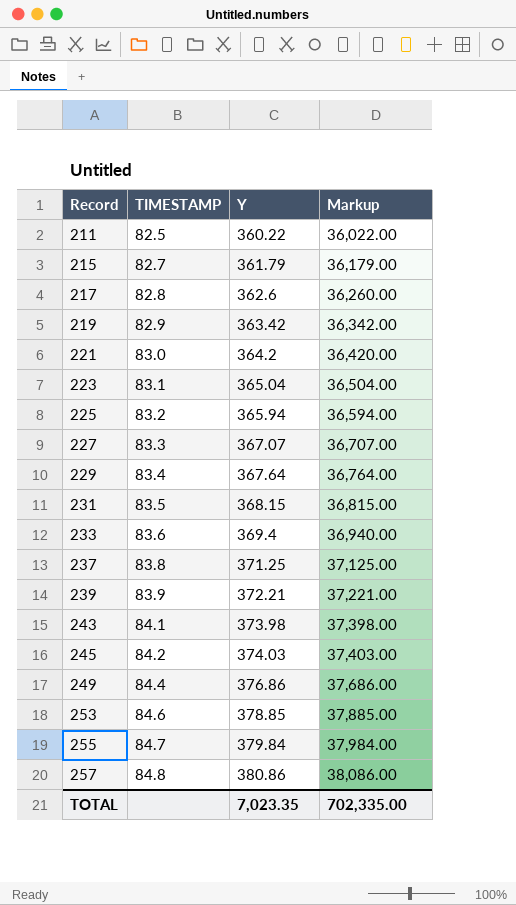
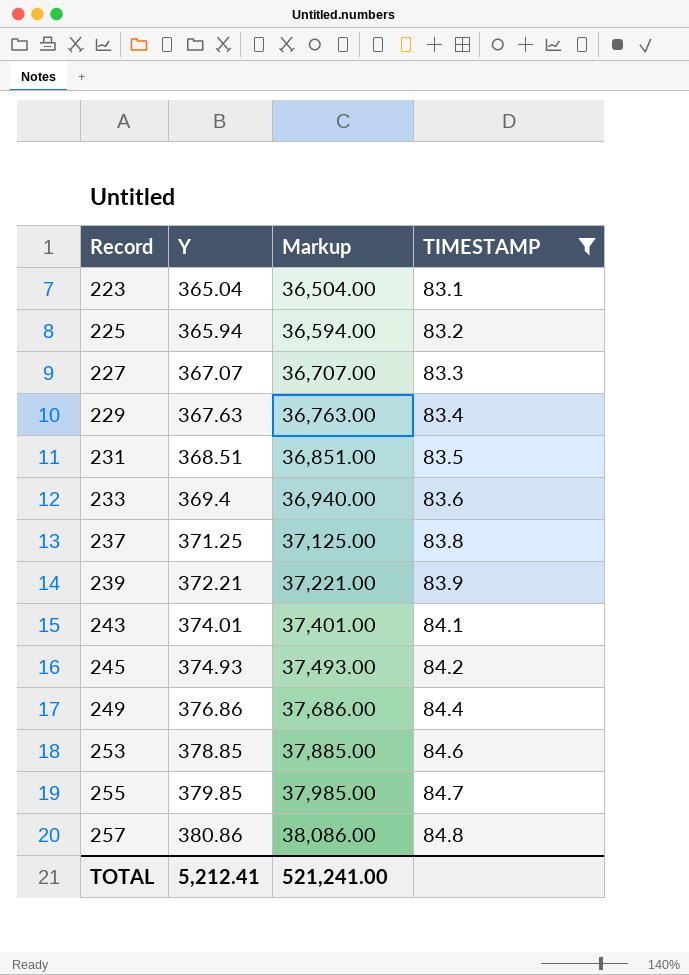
filter: none -> TIMESTAMP >= 83.1
column TIMESTAMP | position: 2 -> 4
229 | Y: 367.64 -> 367.63
229 | Markup: 36,764.00 -> 36,763.00
231 | Y: 368.15 -> 368.51
231 | Markup: 36,815.00 -> 36,851.00
243 | Y: 373.98 -> 374.01
243 | Markup: 37,398.00 -> 37,401.00
245 | Y: 374.03 -> 374.93
245 | Markup: 37,403.00 -> 37,493.00
255 | Y: 379.84 -> 379.85
255 | Markup: 37,984.00 -> 37,985.00
TOTAL | Y: 7,023.35 -> 5,212.41
TOTAL | Markup: 702,335.00 -> 521,241.00

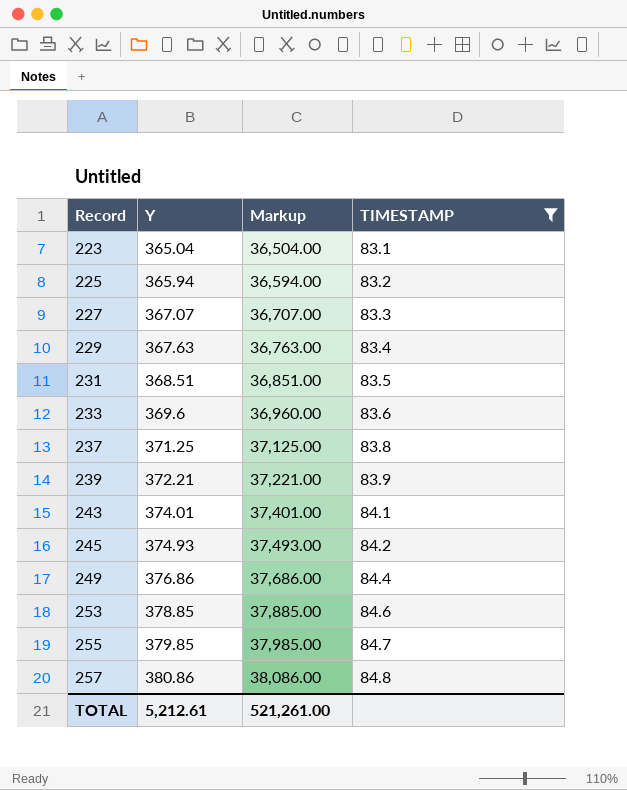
233 | Y: 369.4 -> 369.6
233 | Markup: 36,940.00 -> 36,960.00
TOTAL | Y: 5,212.41 -> 5,212.61
TOTAL | Markup: 521,241.00 -> 521,261.00

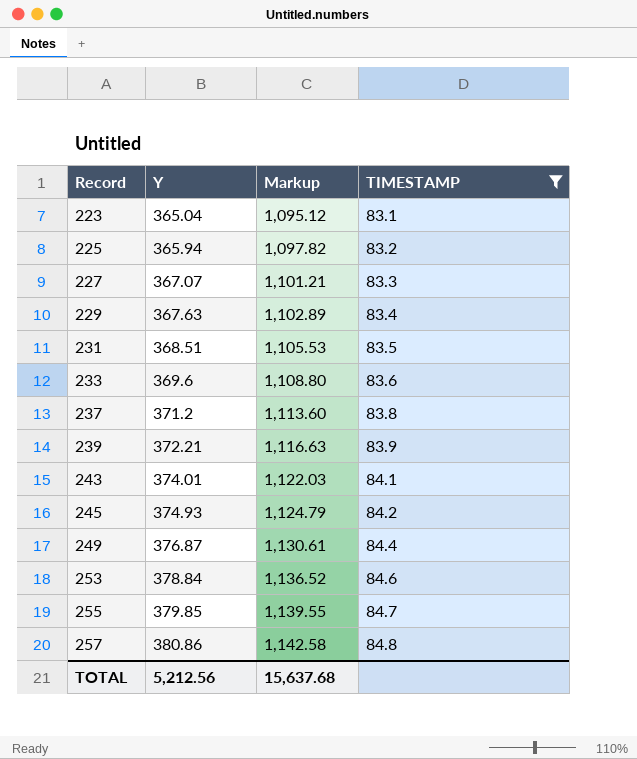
column Markup | formula: [Y] * 100 -> [Y] * 3
237 | Y: 371.25 -> 371.2
249 | Y: 376.86 -> 376.87
253 | Y: 378.85 -> 378.84
TOTAL | Y: 5,212.61 -> 5,212.56
TOTAL | Markup: 521,261.00 -> 15,637.68

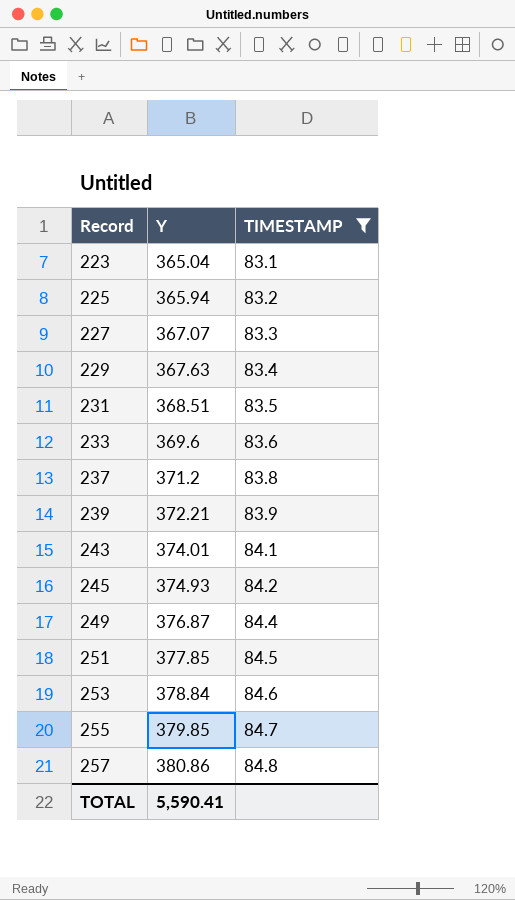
column Markup | formula: [Y] * 3 -> none
row 251: none -> 377.85 | 84.5
TOTAL | Y: 5,212.56 -> 5,590.41

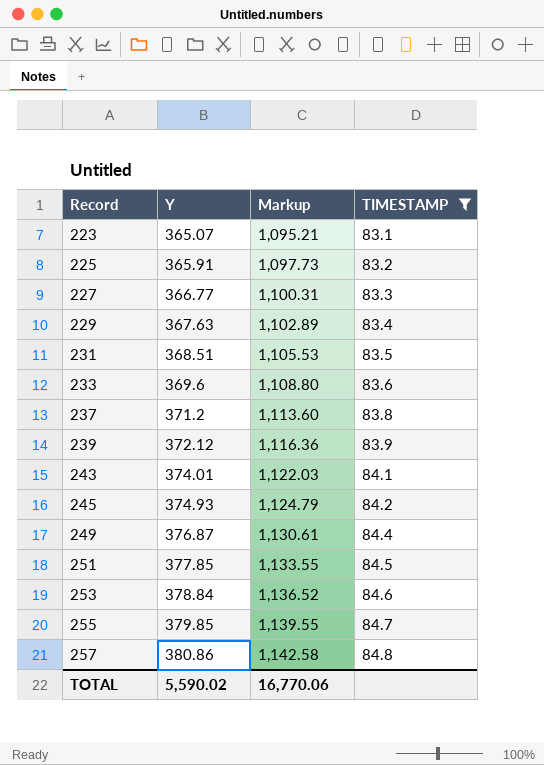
column Markup | formula: none -> [Y] * 3
223 | Y: 365.04 -> 365.07
225 | Y: 365.94 -> 365.91
227 | Y: 367.07 -> 366.77
239 | Y: 372.21 -> 372.12
TOTAL | Y: 5,590.41 -> 5,590.02

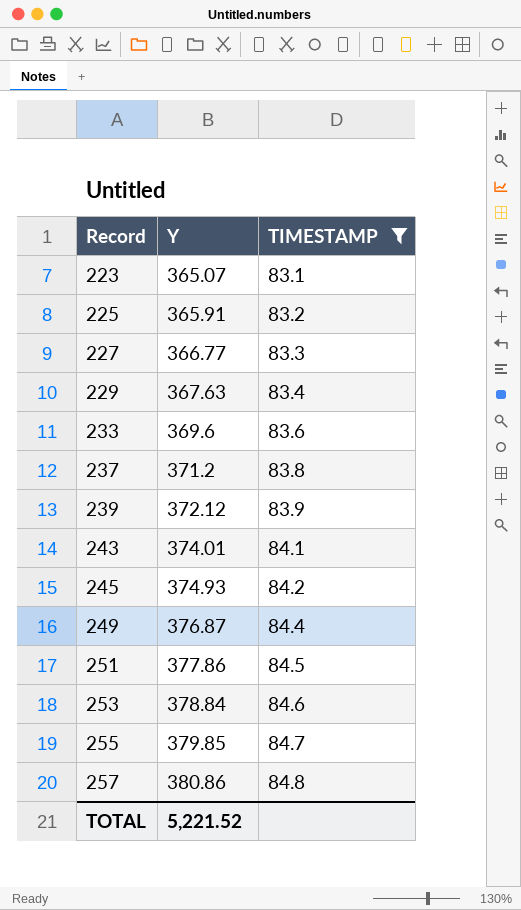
column Markup | formula: [Y] * 3 -> none
row 231: 368.51 | 1,105.53 | 83.5 -> none
251 | Y: 377.85 -> 377.86
TOTAL | Y: 5,590.02 -> 5,221.52

